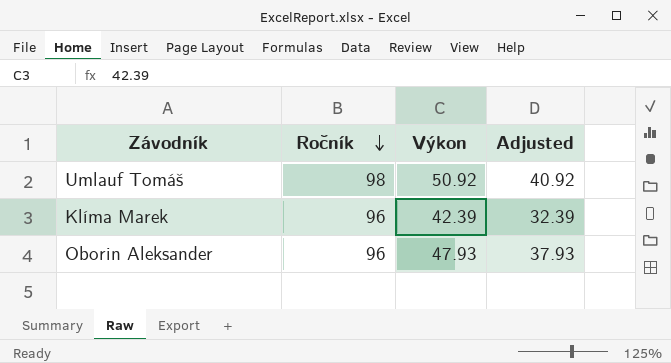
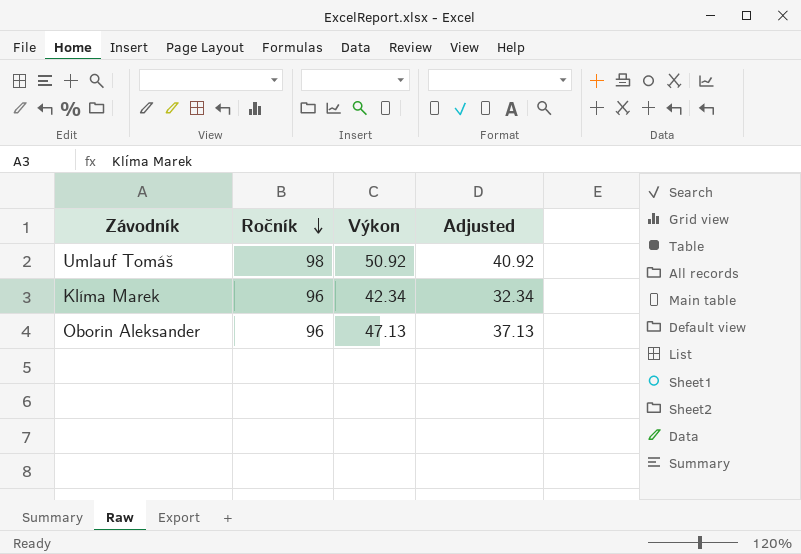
Klíma Marek | Výkon: 42.39 -> 42.34
Klíma Marek | Adjusted: 32.39 -> 32.34
Oborin Aleksander | Výkon: 47.93 -> 47.13
Oborin Aleksander | Adjusted: 37.93 -> 37.13

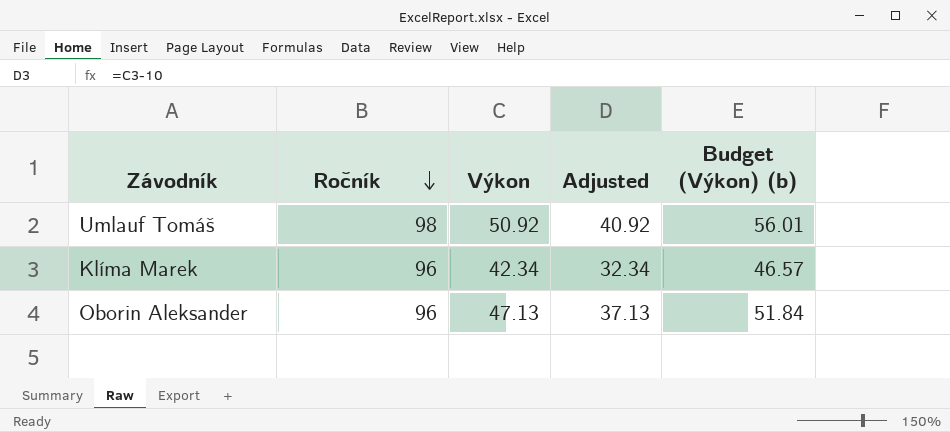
column Budget (Výkon) (b) | formula: none -> [Výkon] * 1.1

